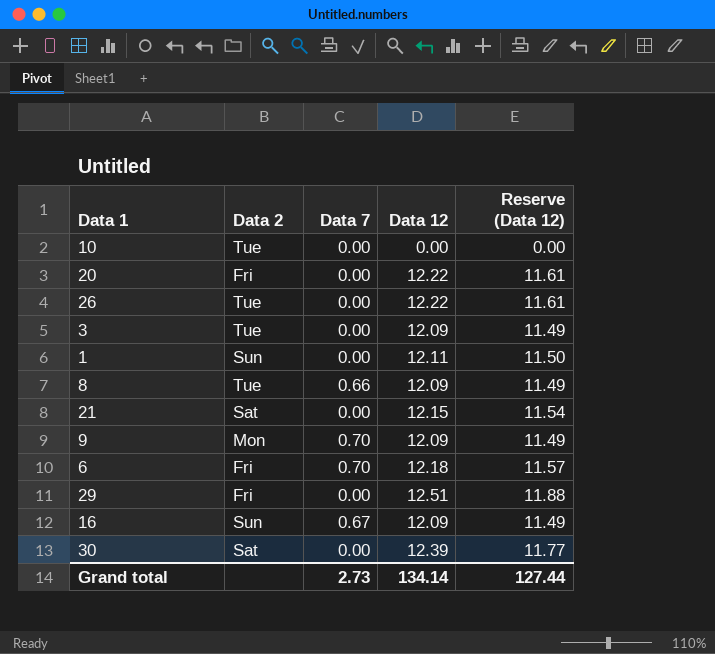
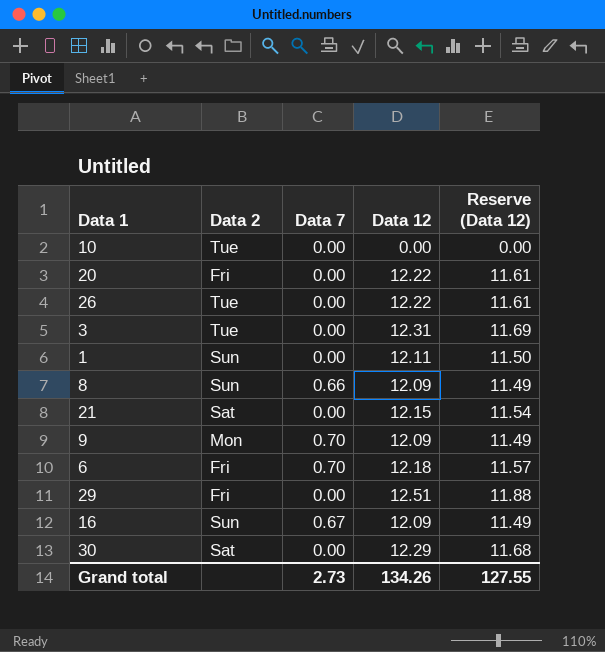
3 | Data 12: 12.09 -> 12.31
3 | Reserve (Data 12): 11.49 -> 11.69
8 | Data 2: Tue -> Sun
30 | Data 12: 12.39 -> 12.29
30 | Reserve (Data 12): 11.77 -> 11.68
Grand total | Data 12: 134.14 -> 134.26
Grand total | Reserve (Data 12): 127.44 -> 127.55

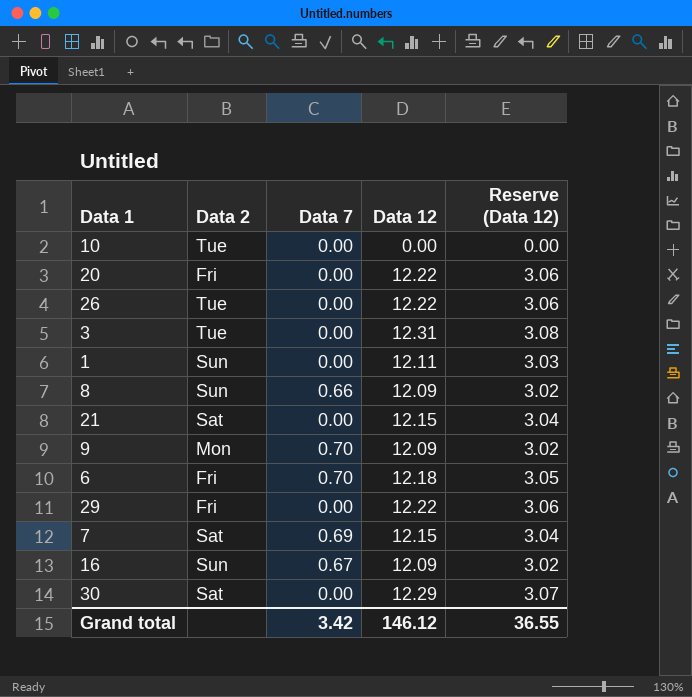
column Reserve (Data 12) | formula: [Data 12] * 0.95 -> [Data 12] * 0.25
29 | Data 12: 12.51 -> 12.22
row 7: none -> Sat | 0.69 | 12.15 | 3.04
Grand total | Data 7: 2.73 -> 3.42
Grand total | Data 12: 134.26 -> 146.12
Grand total | Reserve (Data 12): 127.55 -> 36.55

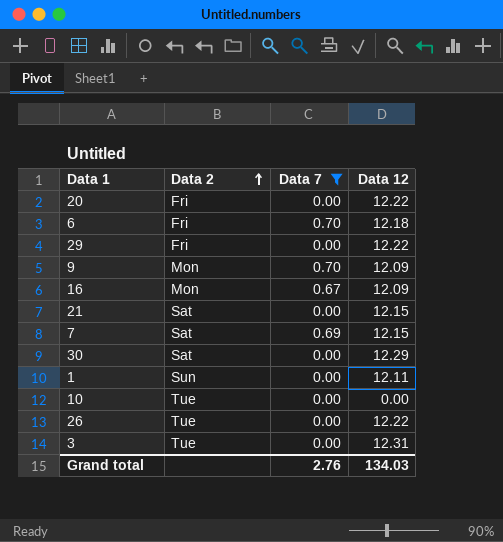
filter: none -> Data 7 != 0.66
row order: none -> Data 2 ascending
column Reserve (Data 12) | formula: [Data 12] * 0.25 -> none
16 | Data 2: Sun -> Mon
Grand total | Data 7: 3.42 -> 2.76
Grand total | Data 12: 146.12 -> 134.03

